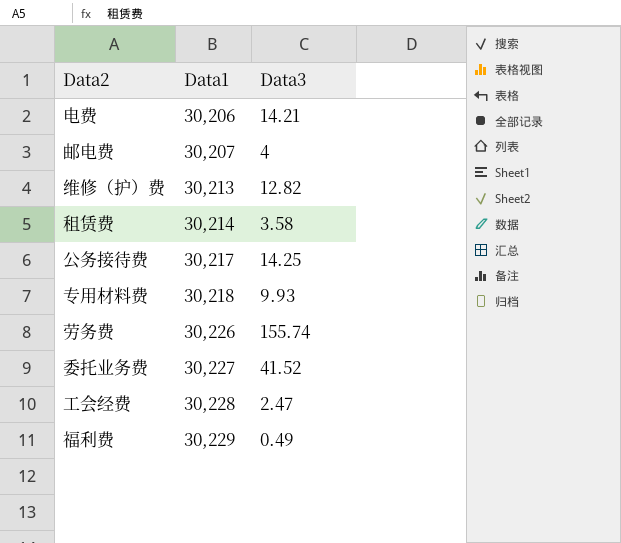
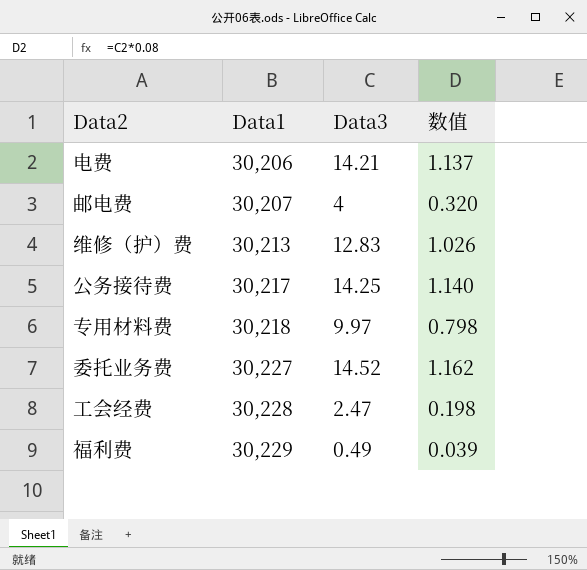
column 数值 | formula: none -> [Data3] * 0.08
row 租赁费: 30,214 | 3.58 -> none
row 劳务费: 30,226 | 155.74 -> none
维修（护）费 | Data3: 12.82 -> 12.83
专用材料费 | Data3: 9.93 -> 9.97
委托业务费 | Data3: 41.52 -> 14.52

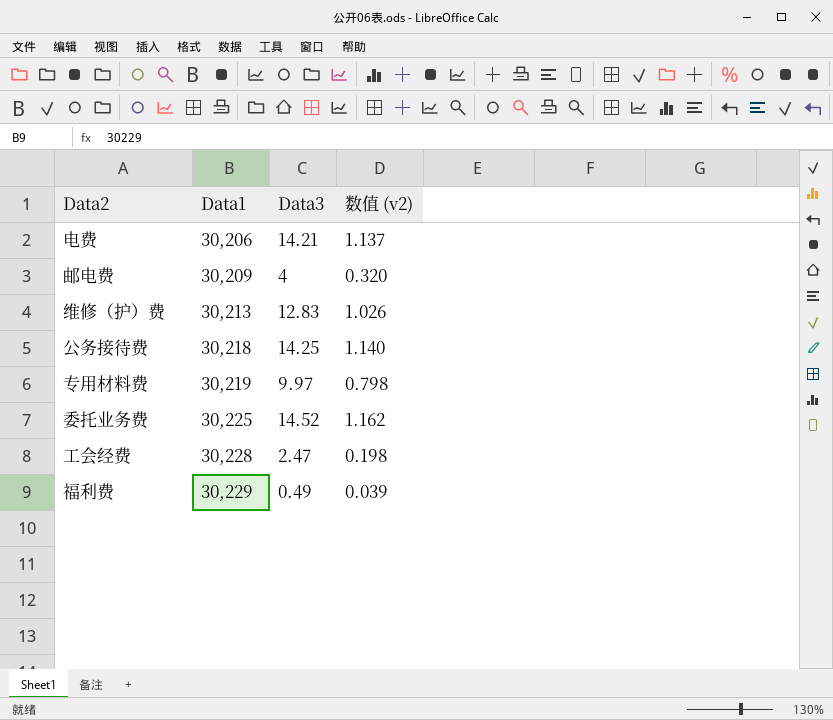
column name: 数值 -> 数值 (v2)
邮电费 | Data1: 30,207 -> 30,209
公务接待费 | Data1: 30,217 -> 30,218
专用材料费 | Data1: 30,218 -> 30,219
委托业务费 | Data1: 30,227 -> 30,225

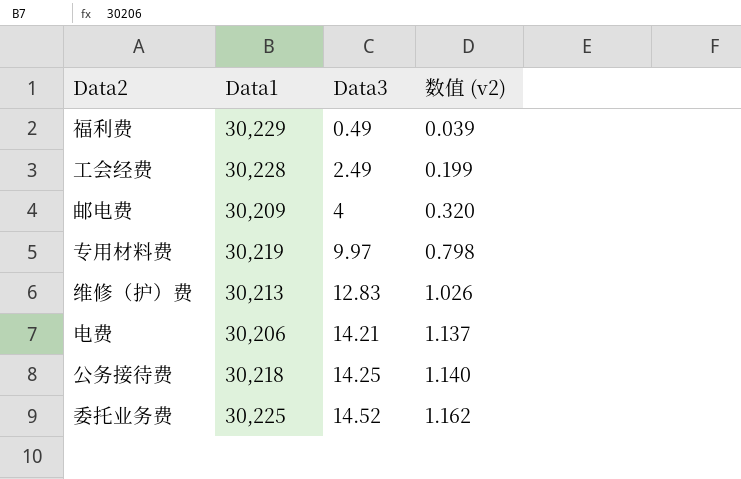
row order: Data1 ascending -> Data3 ascending
工会经费 | Data3: 2.47 -> 2.49
工会经费 | 数值 (v2): 0.198 -> 0.199

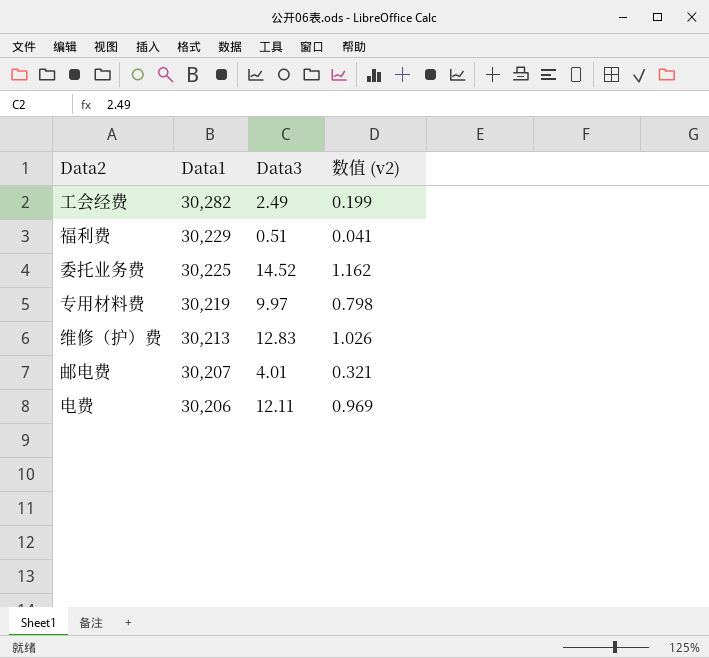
row order: Data3 ascending -> Data1 descending
row 公务接待费: 30,218 | 14.25 | 1.140 -> none
工会经费 | Data1: 30,228 -> 30,282
福利费 | Data3: 0.49 -> 0.51
福利费 | 数值 (v2): 0.039 -> 0.041
邮电费 | Data1: 30,209 -> 30,207
邮电费 | Data3: 4 -> 4.01
邮电费 | 数值 (v2): 0.320 -> 0.321
电费 | Data3: 14.21 -> 12.11
电费 | 数值 (v2): 1.137 -> 0.969

